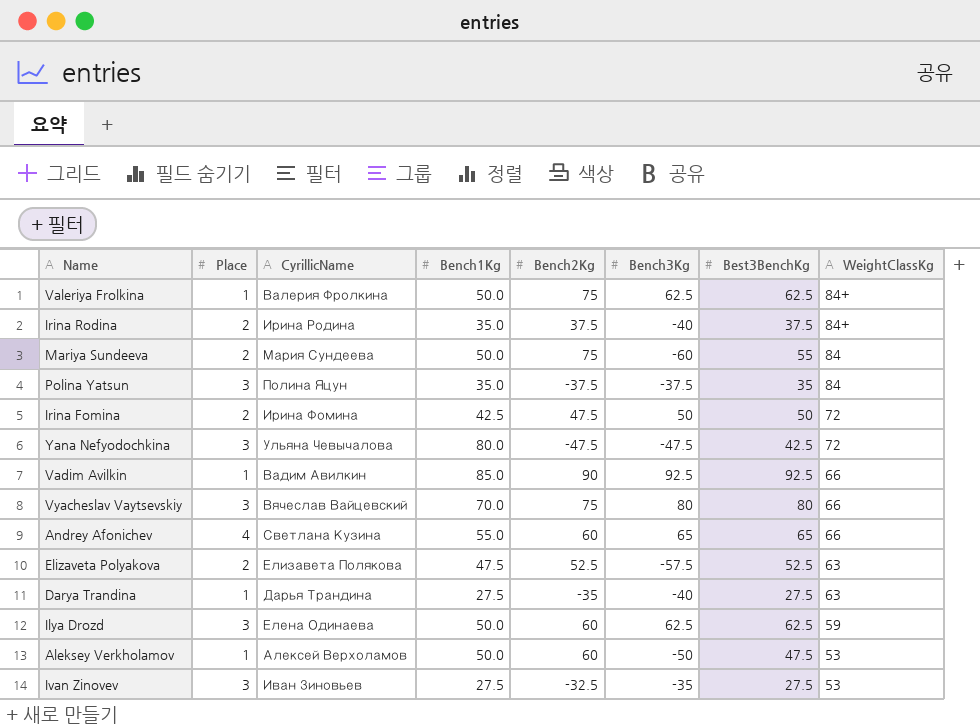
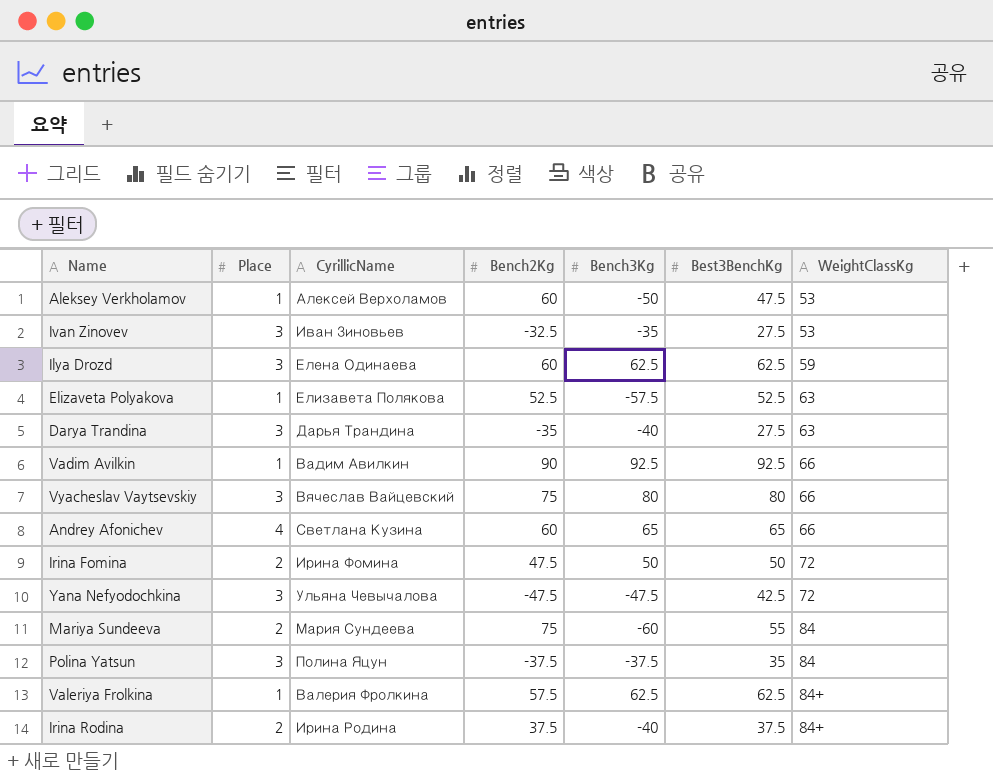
row order: WeightClassKg descending -> WeightClassKg ascending
column Bench1Kg | position: 4 -> none
Elizaveta Polyakova | Place: 2 -> 1
Darya Trandina | Place: 1 -> 3
Valeriya Frolkina | Bench2Kg: 75 -> 57.5

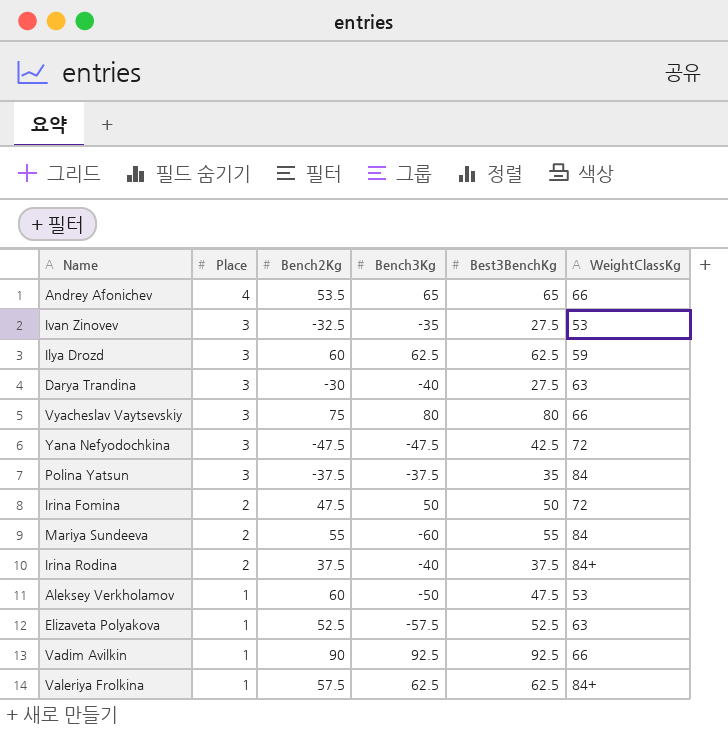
row order: WeightClassKg ascending -> Place descending
column CyrillicName | position: 3 -> none
Andrey Afonichev | Bench2Kg: 60 -> 53.5
Darya Trandina | Bench2Kg: -35 -> -30
Mariya Sundeeva | Bench2Kg: 75 -> 55

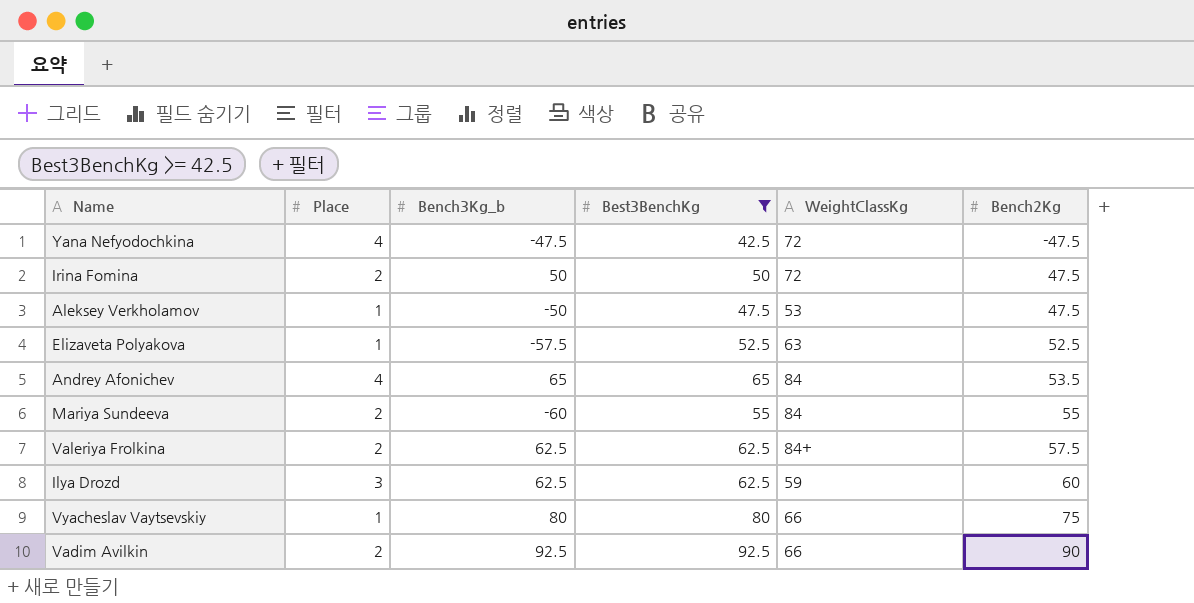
filter: none -> Best3BenchKg >= 42.5
row order: Place descending -> Bench2Kg ascending
column name: Bench3Kg -> Bench3Kg_b
column Bench2Kg | position: 3 -> 6
Yana Nefyodochkina | Place: 3 -> 4
Aleksey Verkholamov | Bench2Kg: 60 -> 47.5
Andrey Afonichev | WeightClassKg: 66 -> 84
Valeriya Frolkina | Place: 1 -> 2
Vyacheslav Vaytsevskiy | Place: 3 -> 1
Vadim Avilkin | Place: 1 -> 2

